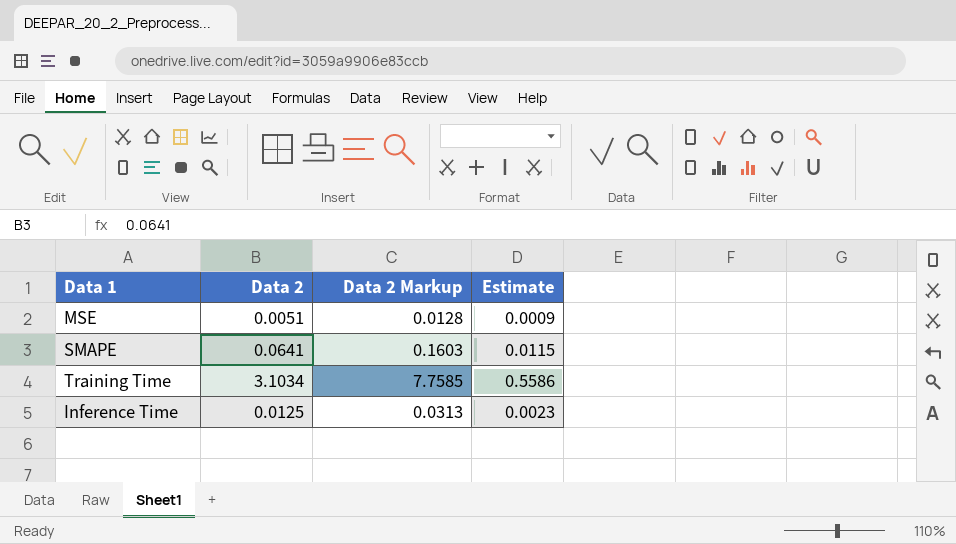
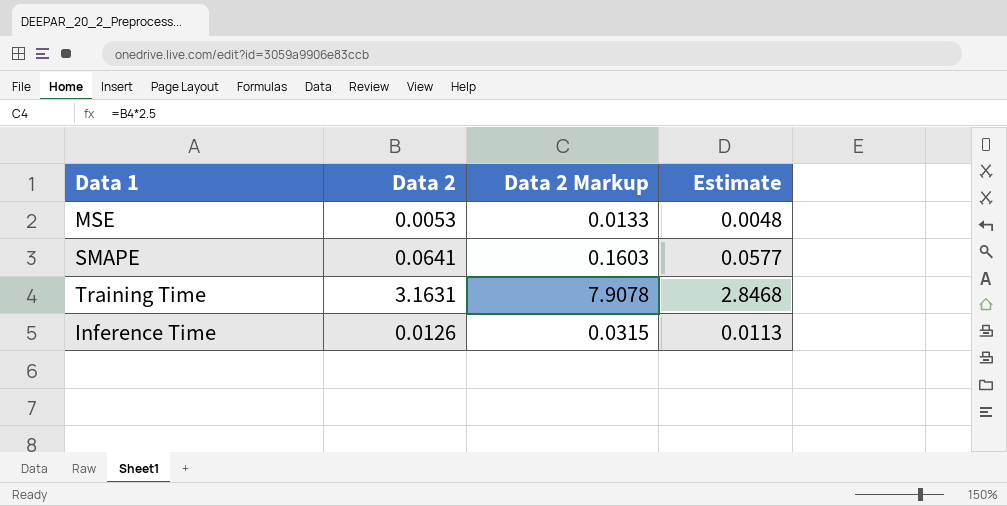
column Estimate | formula: [Data 2] * 0.18 -> [Data 2] * 0.9
MSE | Data 2: 0.0051 -> 0.0053
MSE | Data 2 Markup: 0.0128 -> 0.0133
Training Time | Data 2: 3.1034 -> 3.1631
Training Time | Data 2 Markup: 7.7585 -> 7.9078
Inference Time | Data 2: 0.0125 -> 0.0126
Inference Time | Data 2 Markup: 0.0313 -> 0.0315

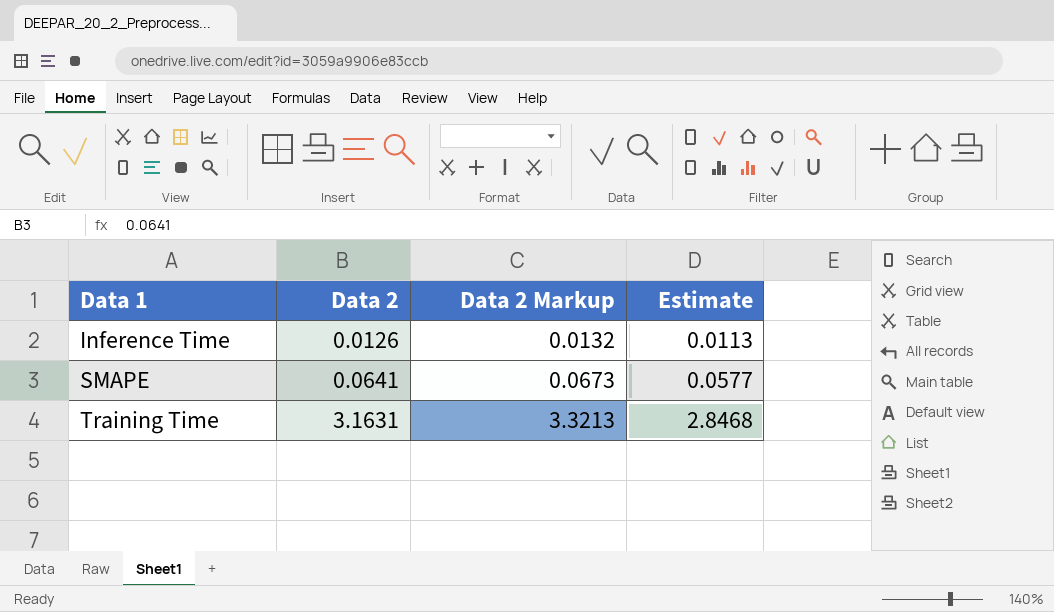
row order: none -> Data 1 ascending
column Data 2 Markup | formula: [Data 2] * 2.5 -> [Data 2] * 1.05
row MSE: 0.0053 | 0.0133 | 0.0048 -> none

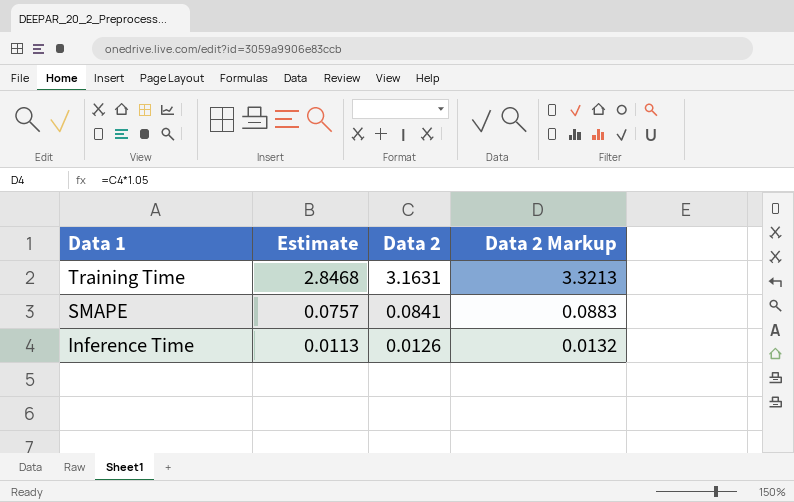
row order: Data 1 ascending -> Data 1 descending
column Estimate | position: 4 -> 2
SMAPE | Estimate: 0.0577 -> 0.0757
SMAPE | Data 2: 0.0641 -> 0.0841
SMAPE | Data 2 Markup: 0.0673 -> 0.0883

